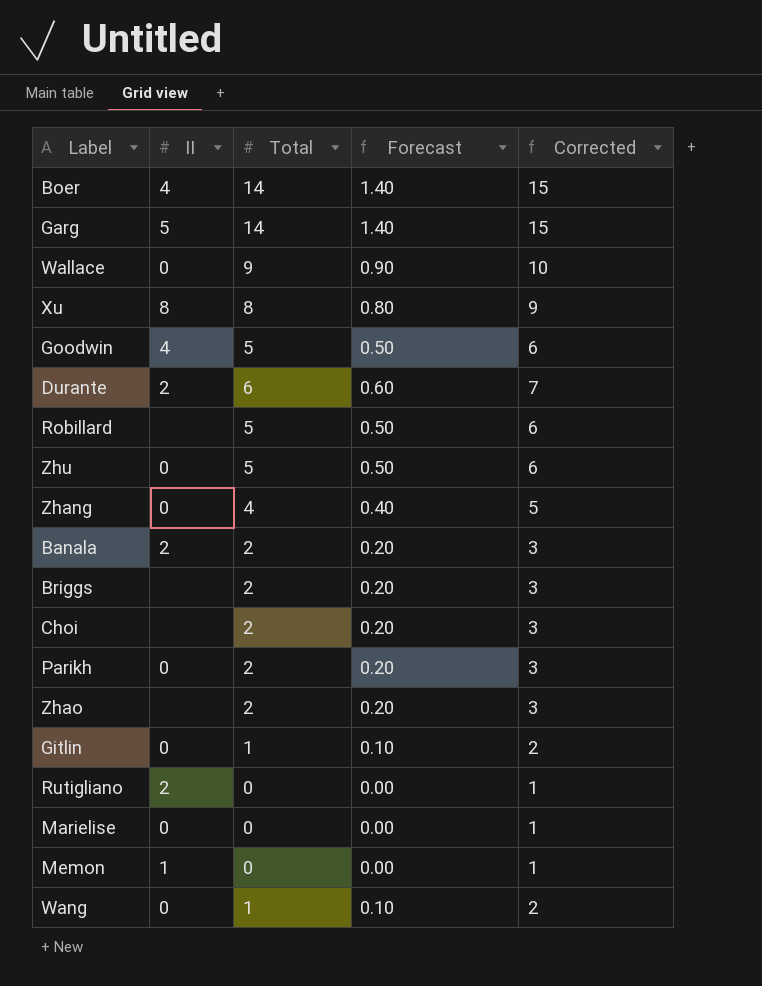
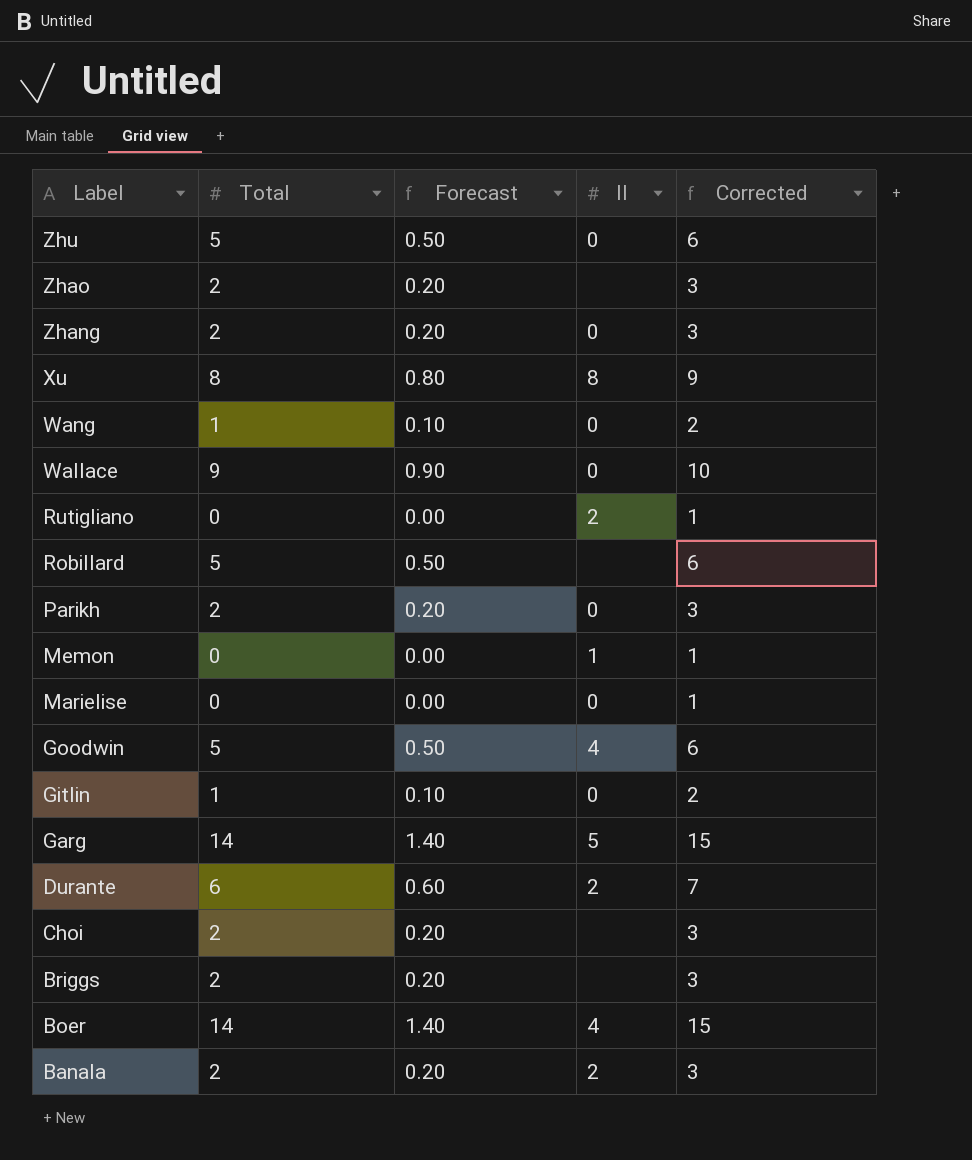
row order: none -> Label descending
column II | position: 2 -> 4
Zhang | Total: 4 -> 2
Zhang | Forecast: 0.40 -> 0.20
Zhang | Corrected: 5 -> 3

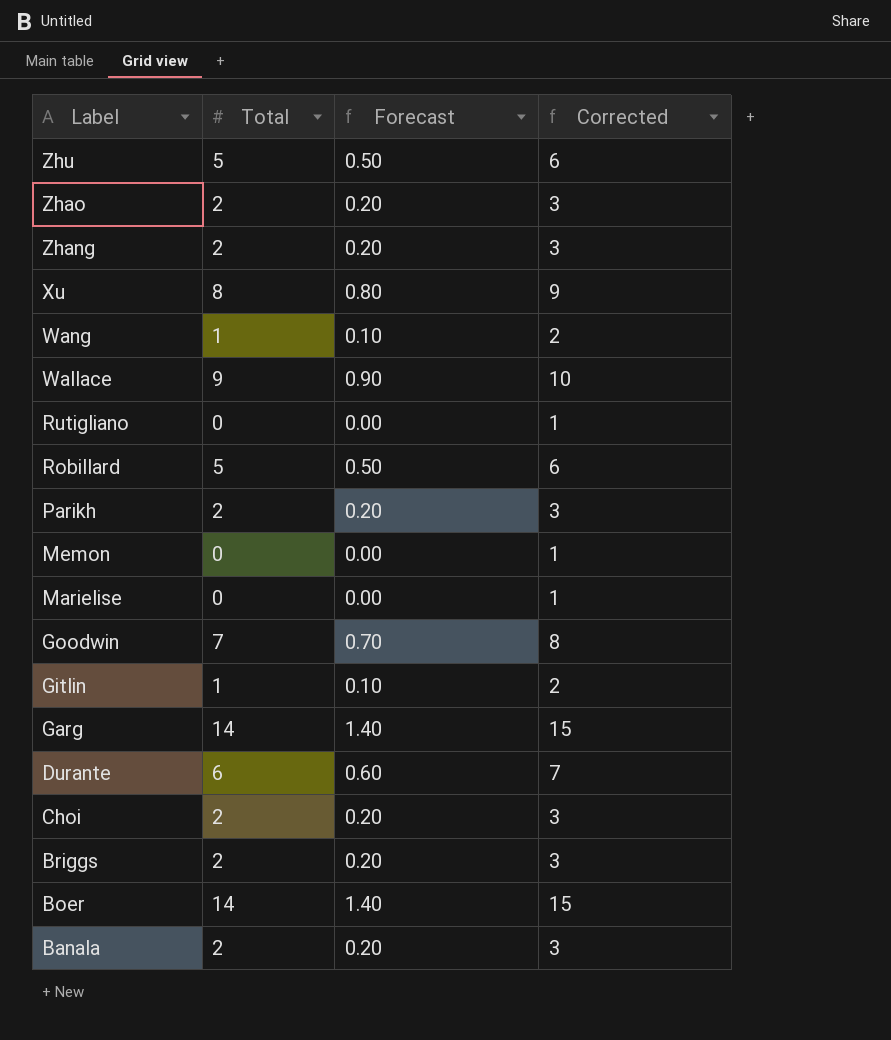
column II | position: 4 -> none
Goodwin | Total: 5 -> 7
Goodwin | Forecast: 0.50 -> 0.70
Goodwin | Corrected: 6 -> 8

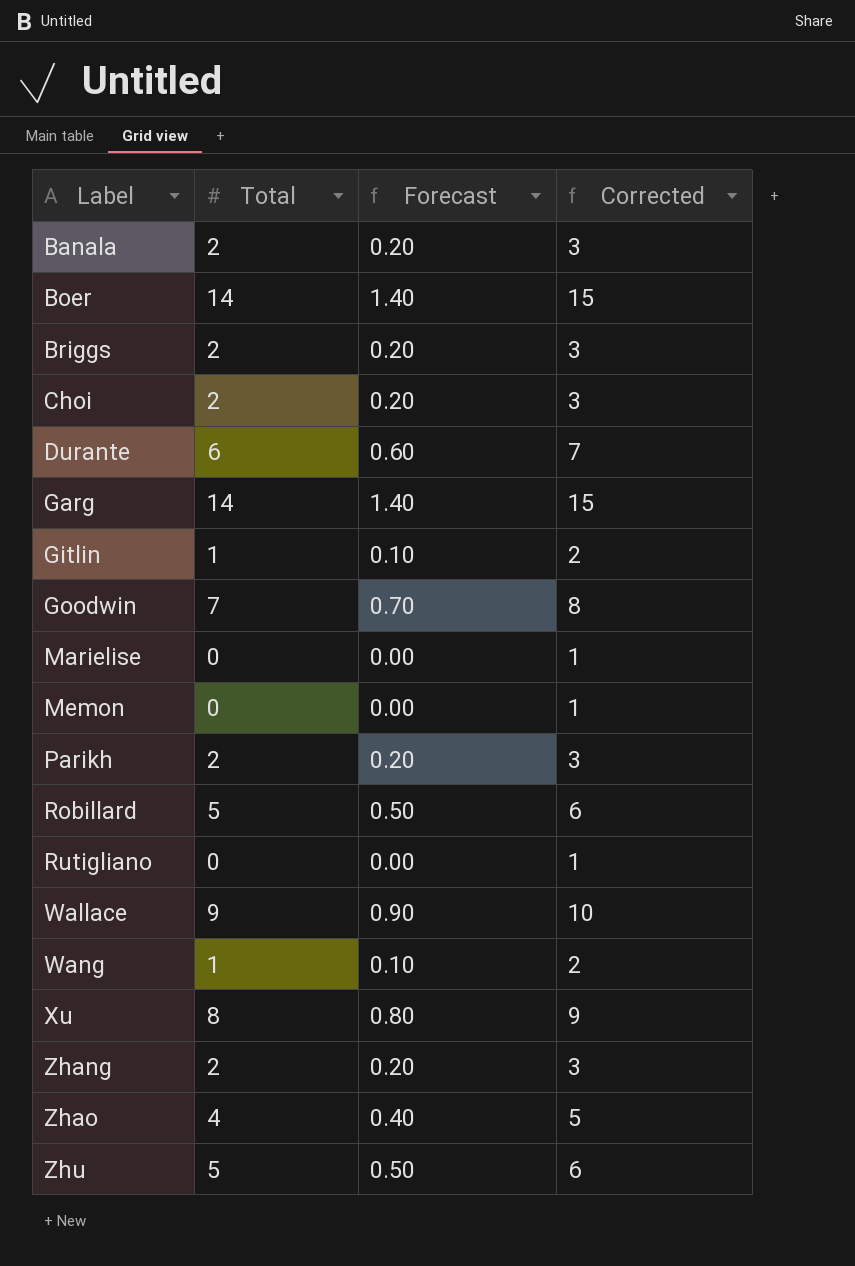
row order: Label descending -> Label ascending
Zhao | Total: 2 -> 4
Zhao | Forecast: 0.20 -> 0.40
Zhao | Corrected: 3 -> 5

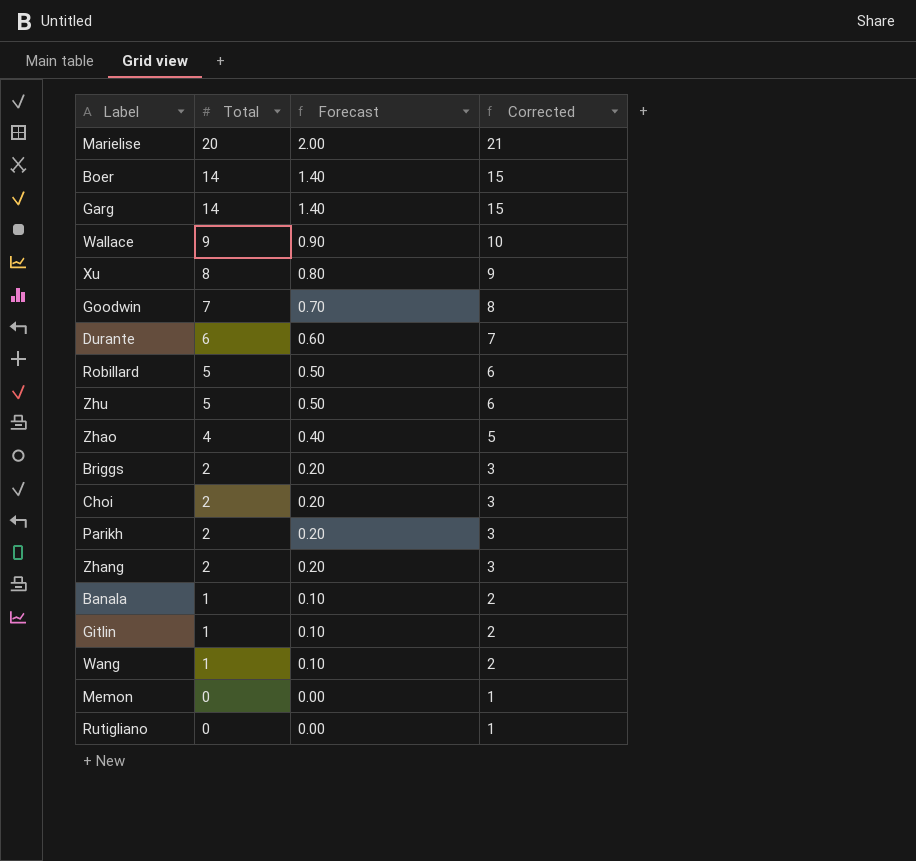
row order: Label ascending -> Total descending
Marielise | Total: 0 -> 20
Marielise | Forecast: 0.00 -> 2.00
Marielise | Corrected: 1 -> 21
Banala | Total: 2 -> 1
Banala | Forecast: 0.20 -> 0.10
Banala | Corrected: 3 -> 2

